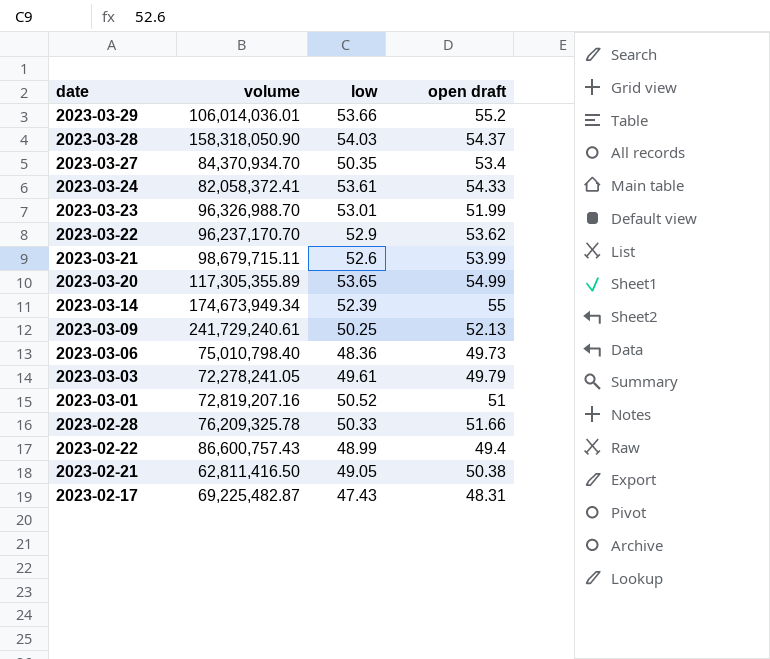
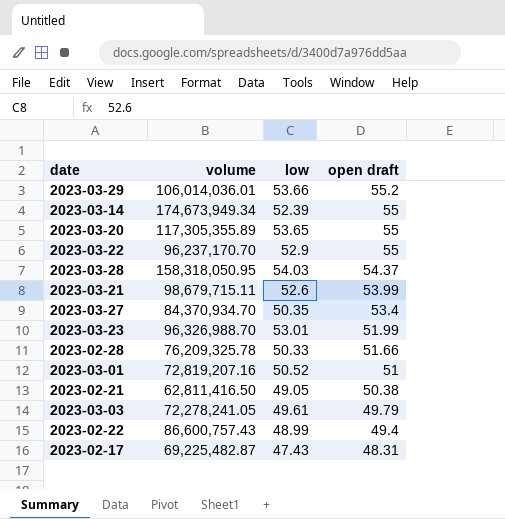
row order: date descending -> open draft descending
row 2023-03-24: 82,058,372.41 | 53.61 | 54.33 -> none
row 2023-03-09: 241,729,240.61 | 50.25 | 52.13 -> none
row 2023-03-06: 75,010,798.40 | 48.36 | 49.73 -> none
2023-03-20 | open draft: 54.99 -> 55
2023-03-22 | open draft: 53.62 -> 55
2023-03-28 | volume: 158,318,050.90 -> 158,318,050.95

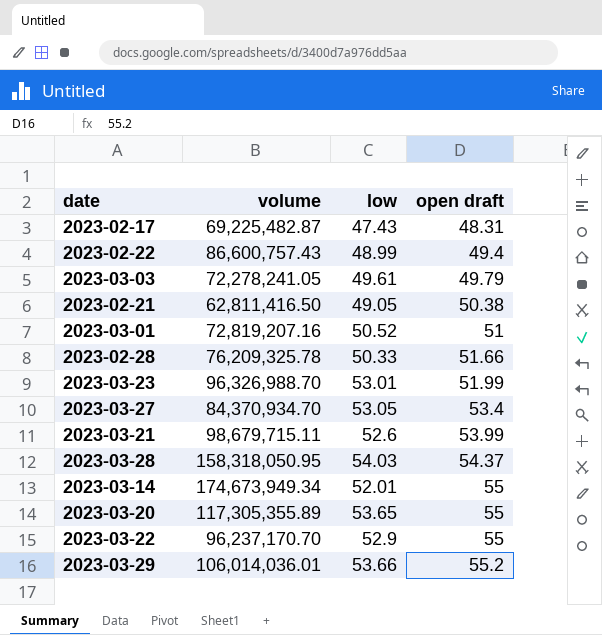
row order: open draft descending -> open draft ascending
2023-03-27 | low: 50.35 -> 53.05
2023-03-14 | low: 52.39 -> 52.01

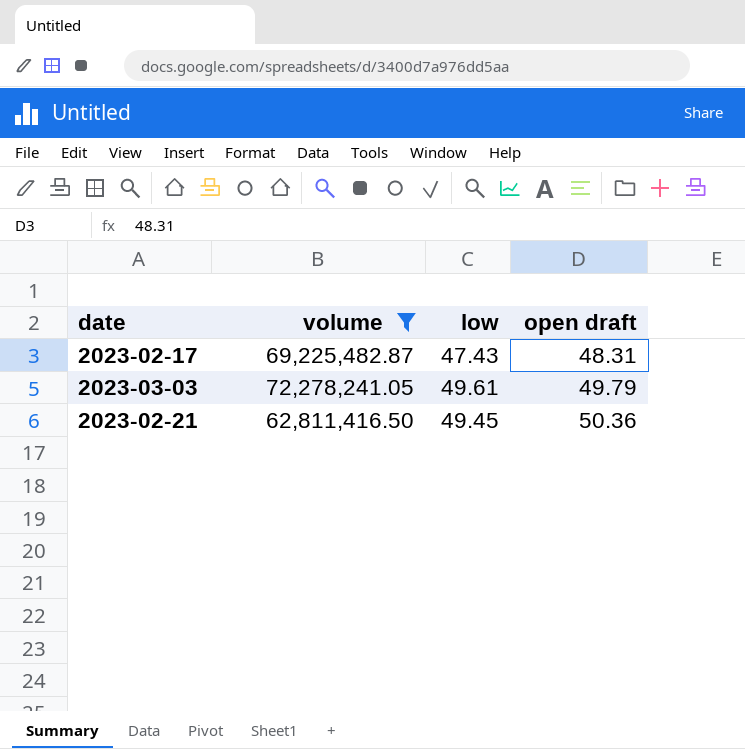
filter: none -> volume <= 72,278,241.05
2023-02-21 | low: 49.05 -> 49.45
2023-02-21 | open draft: 50.38 -> 50.36

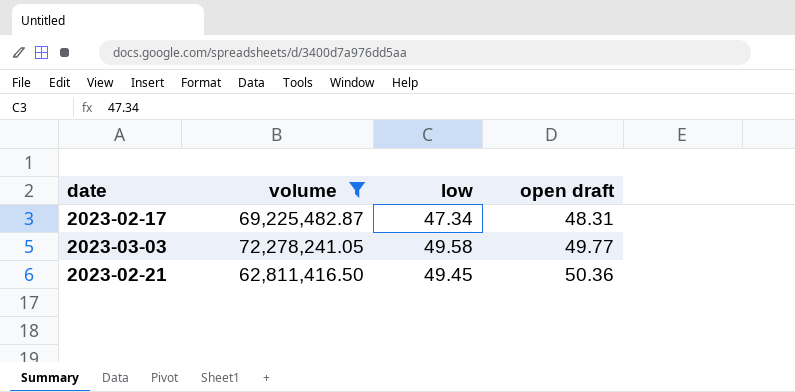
2023-02-17 | low: 47.43 -> 47.34
2023-03-03 | low: 49.61 -> 49.58
2023-03-03 | open draft: 49.79 -> 49.77

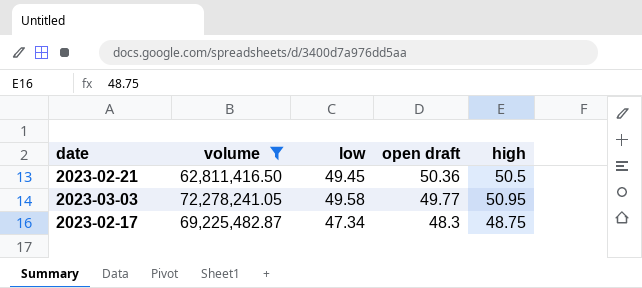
row order: open draft ascending -> open draft descending
column high | position: none -> 5
2023-02-17 | open draft: 48.31 -> 48.3

